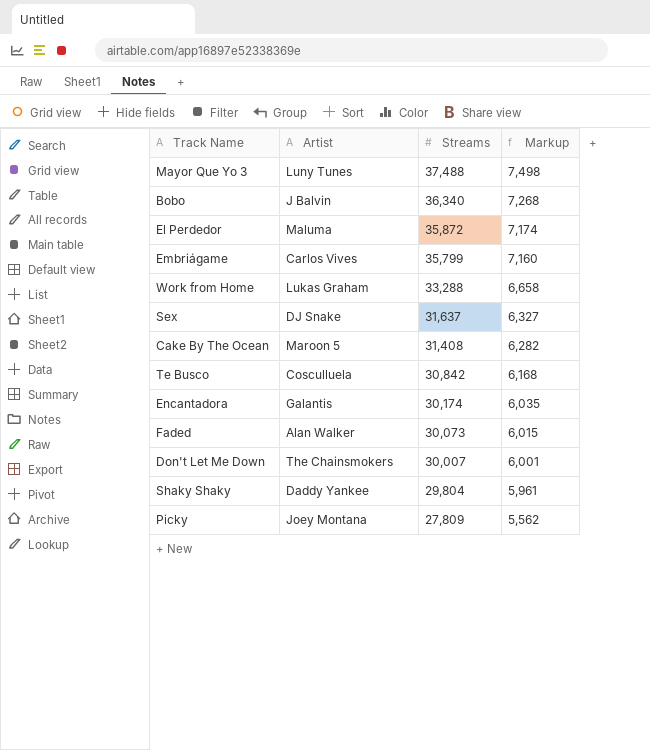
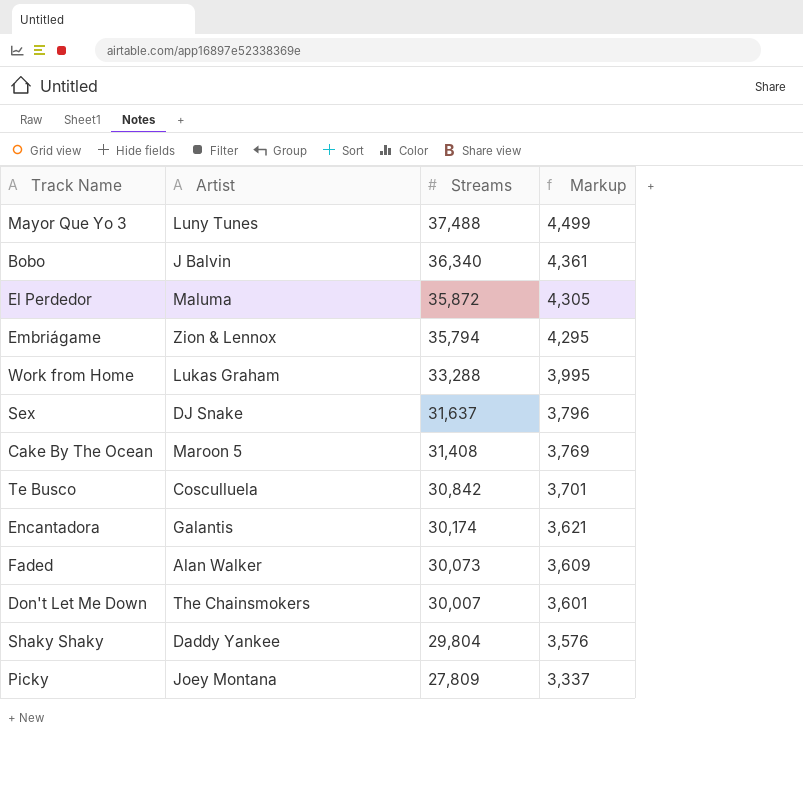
column Markup | formula: [Streams] * 0.2 -> [Streams] * 0.12
Embriágame | Artist: Carlos Vives -> Zion & Lennox
Embriágame | Streams: 35,799 -> 35,794

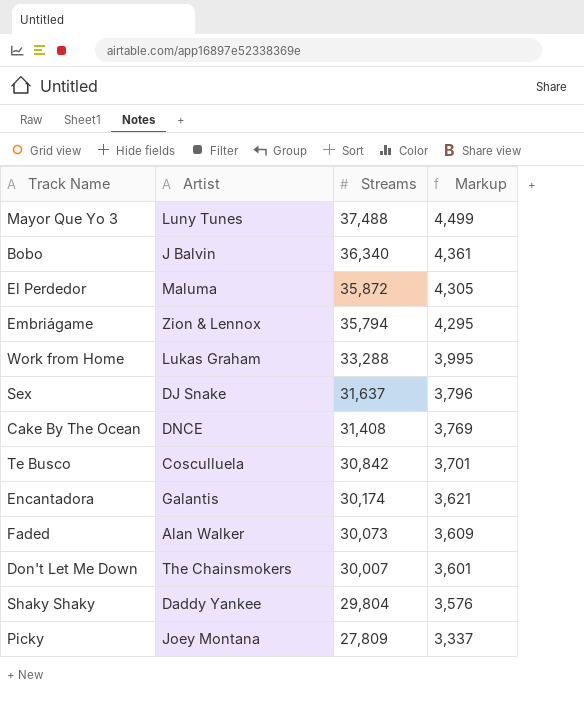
Cake By The Ocean | Artist: Maroon 5 -> DNCE

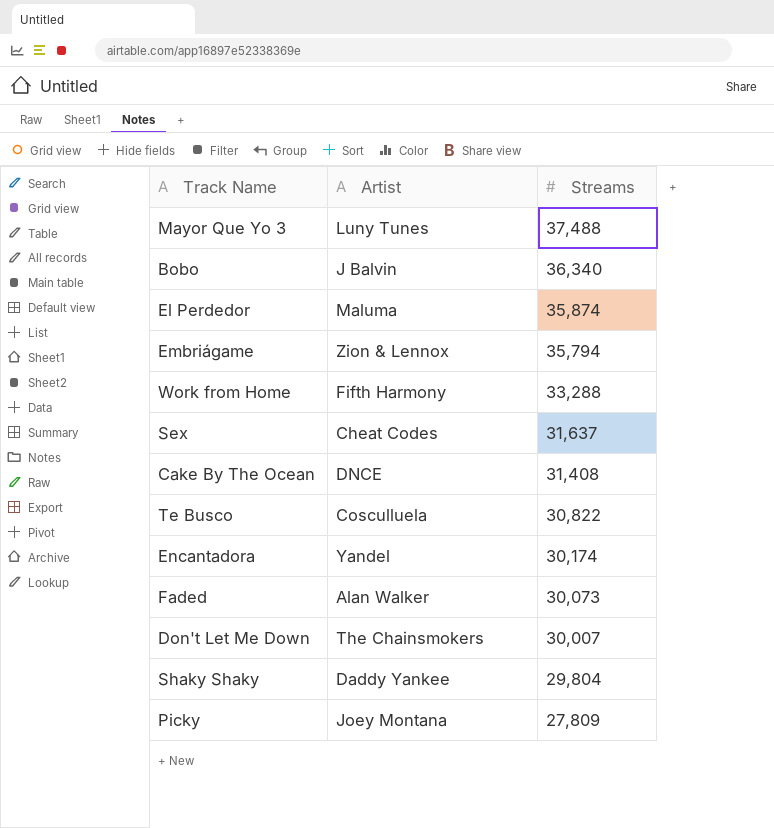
column Markup | formula: [Streams] * 0.12 -> none
El Perdedor | Streams: 35,872 -> 35,874
Work from Home | Artist: Lukas Graham -> Fifth Harmony
Sex | Artist: DJ Snake -> Cheat Codes
Te Busco | Streams: 30,842 -> 30,822
Encantadora | Artist: Galantis -> Yandel

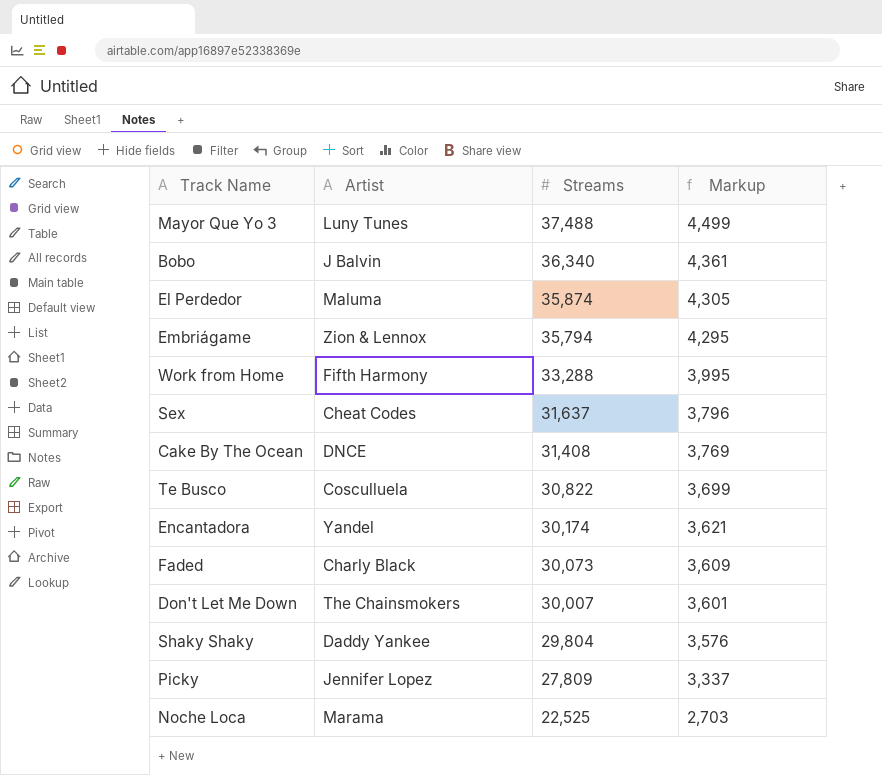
column Markup | formula: none -> [Streams] * 0.12
Faded | Artist: Alan Walker -> Charly Black
Picky | Artist: Joey Montana -> Jennifer Lopez
row Noche Loca: none -> Marama | 22,525 | 2,703

